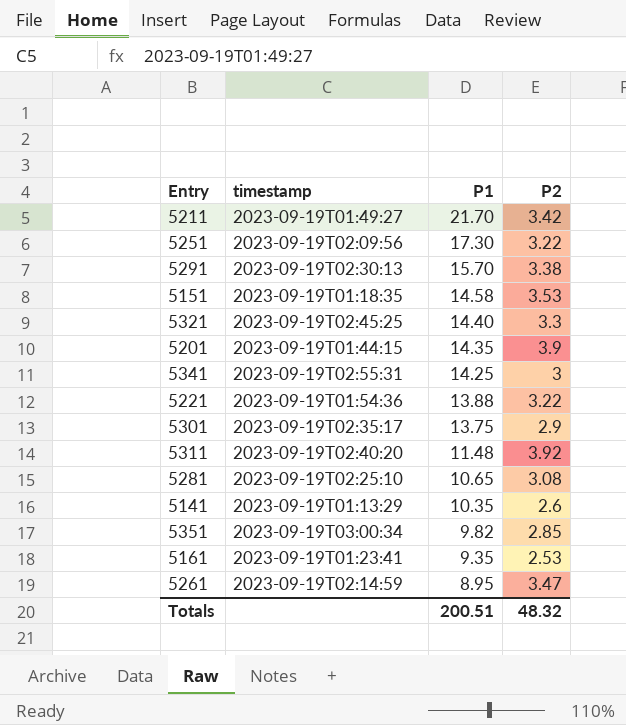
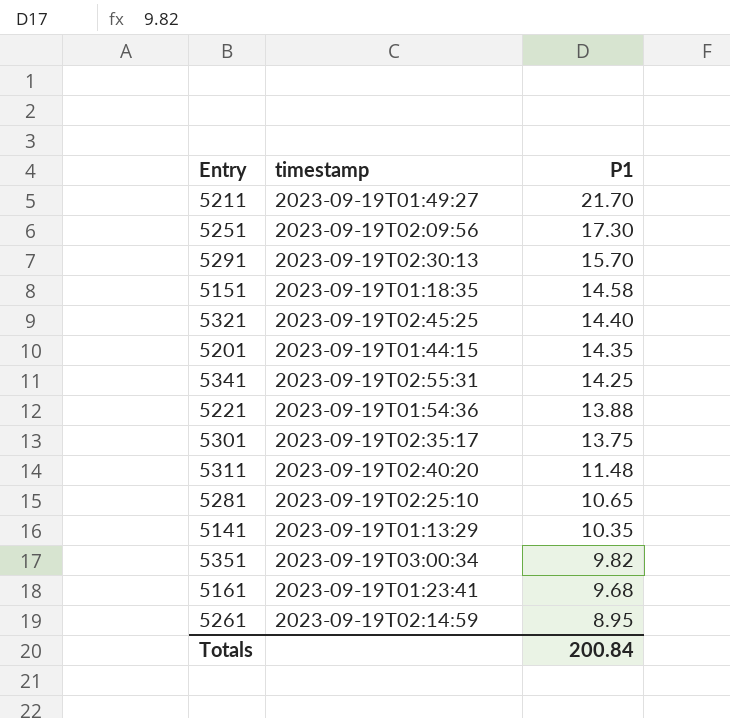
column P2 | position: 4 -> none
5161 | P1: 9.35 -> 9.68
Totals | P1: 200.51 -> 200.84

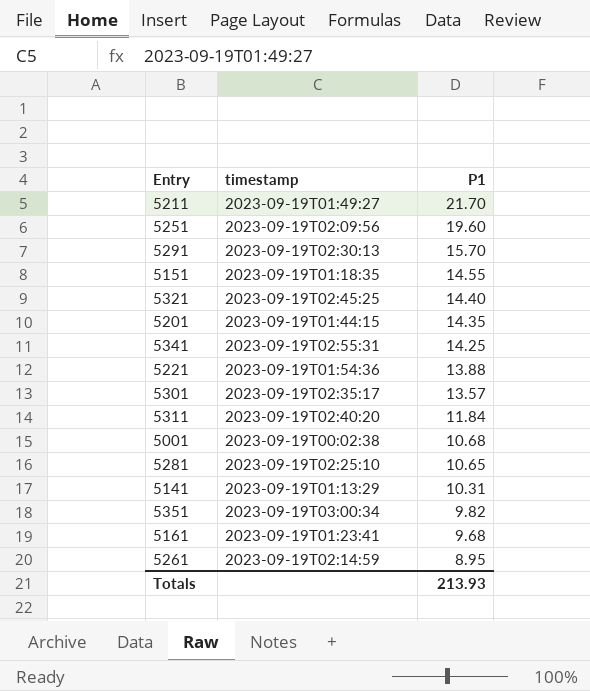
5251 | P1: 17.30 -> 19.60
5151 | P1: 14.58 -> 14.55
5301 | P1: 13.75 -> 13.57
5311 | P1: 11.48 -> 11.84
row 5001: none -> 2023-09-19T00:02:38 | 10.68
5141 | P1: 10.35 -> 10.31
Totals | P1: 200.84 -> 213.93

